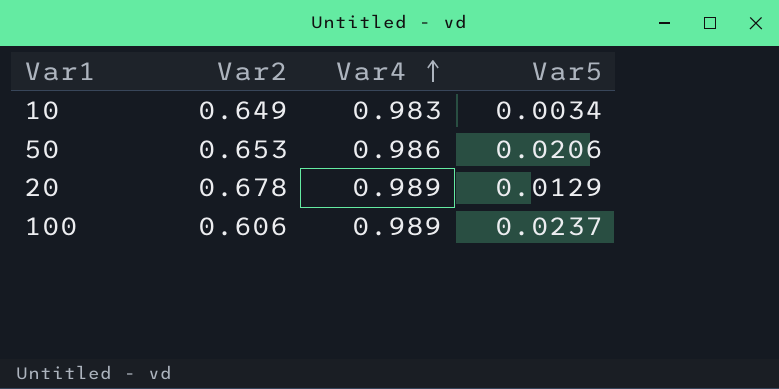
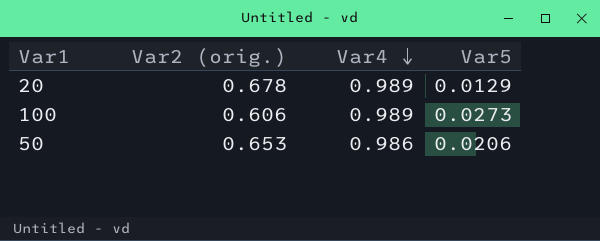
row order: Var4 ascending -> Var4 descending
column name: Var2 -> Var2 (orig.)
row 10: 0.649 | 0.983 | 0.0034 -> none
100 | Var5: 0.0237 -> 0.0273

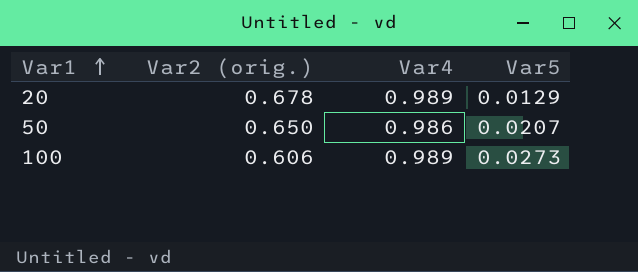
row order: Var4 descending -> Var1 ascending
50 | Var2 (orig.): 0.653 -> 0.650
50 | Var5: 0.0206 -> 0.0207

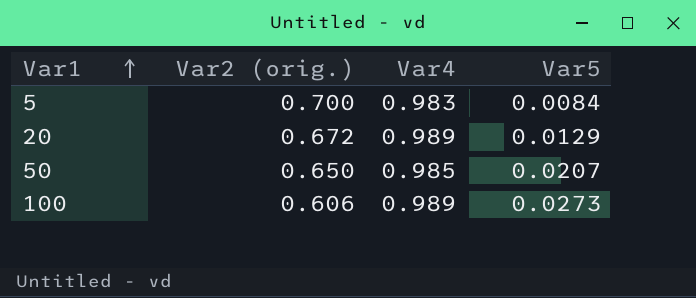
row 5: none -> 0.700 | 0.983 | 0.0084
20 | Var2 (orig.): 0.678 -> 0.672
50 | Var4: 0.986 -> 0.985

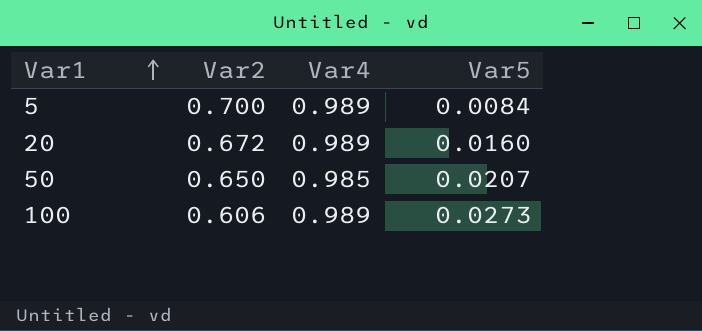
column name: Var2 (orig.) -> Var2
5 | Var4: 0.983 -> 0.989
20 | Var5: 0.0129 -> 0.0160

